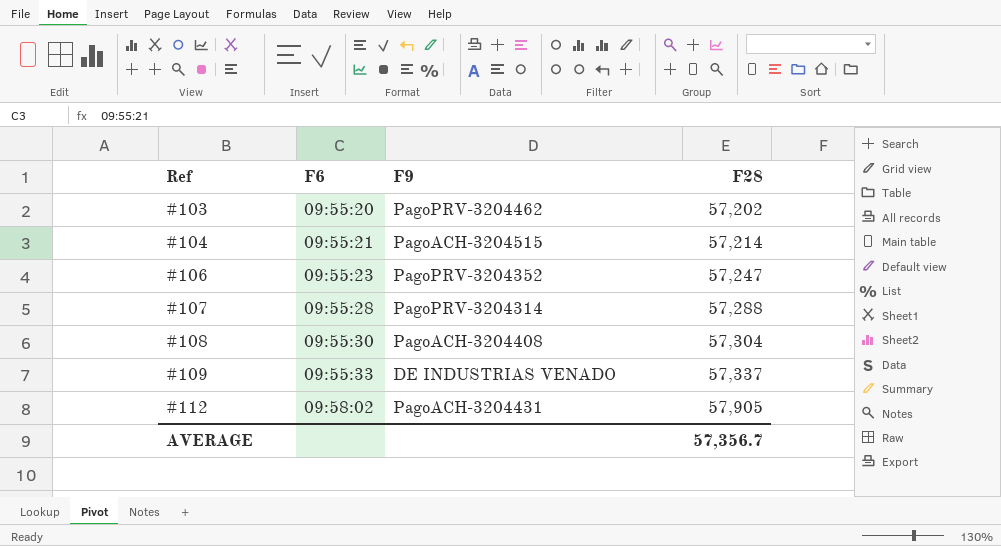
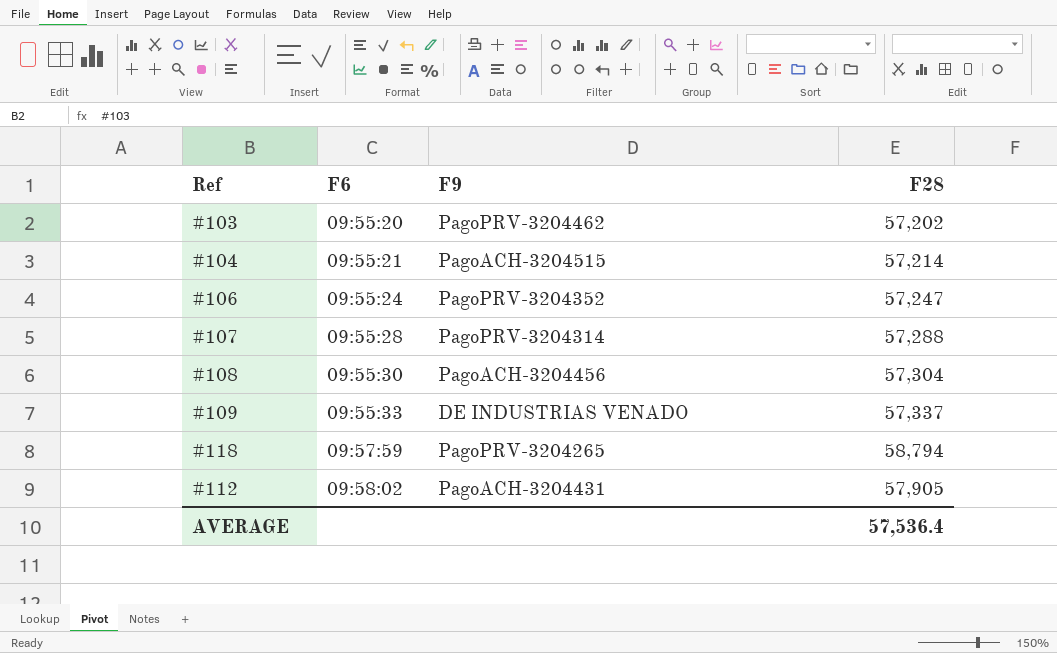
#106 | F6: 09:55:23 -> 09:55:24
#108 | F9: PagoACH-3204408 -> PagoACH-3204456
row #118: none -> 09:57:59 | PagoPRV-3204265 | 58,794
AVERAGE | F28: 57,356.7 -> 57,536.4

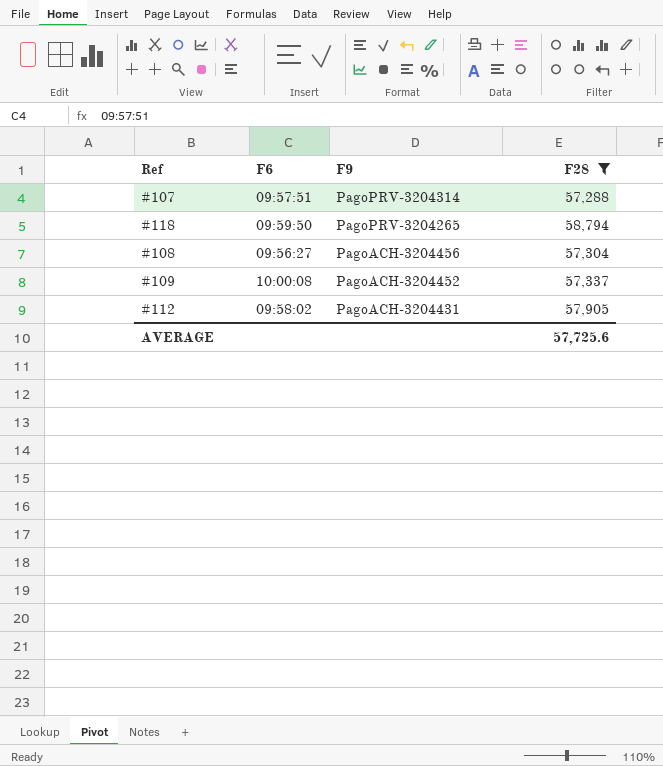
filter: none -> F28 >= 57,288
row order: F6 ascending -> F9 descending
#107 | F6: 09:55:28 -> 09:57:51
#118 | F6: 09:57:59 -> 09:59:50
#108 | F6: 09:55:30 -> 09:56:27
#109 | F6: 09:55:33 -> 10:00:08
#109 | F9: DE INDUSTRIAS VENADO -> PagoACH-3204452
AVERAGE | F28: 57,536.4 -> 57,725.6

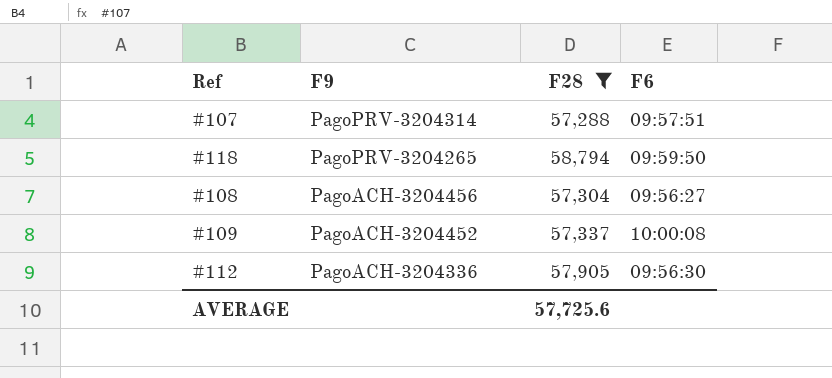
column F6 | position: 2 -> 4
#112 | F9: PagoACH-3204431 -> PagoACH-3204336
#112 | F6: 09:58:02 -> 09:56:30

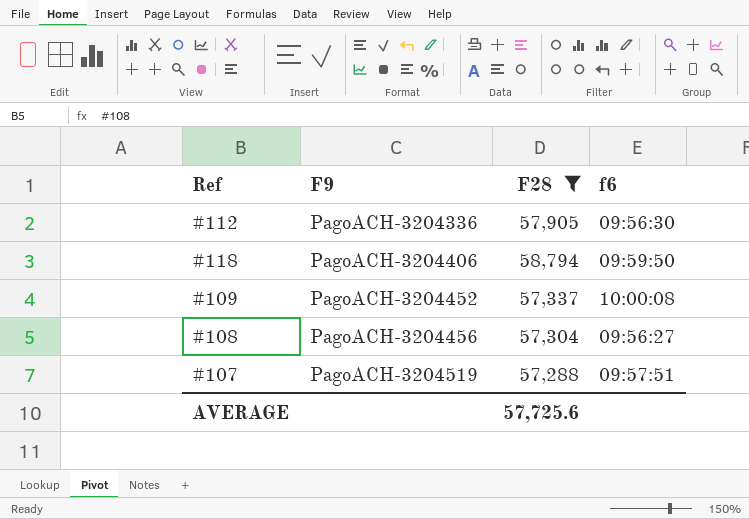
row order: F9 descending -> F9 ascending
column name: F6 -> f6
#118 | F9: PagoPRV-3204265 -> PagoACH-3204406
#107 | F9: PagoPRV-3204314 -> PagoACH-3204519

